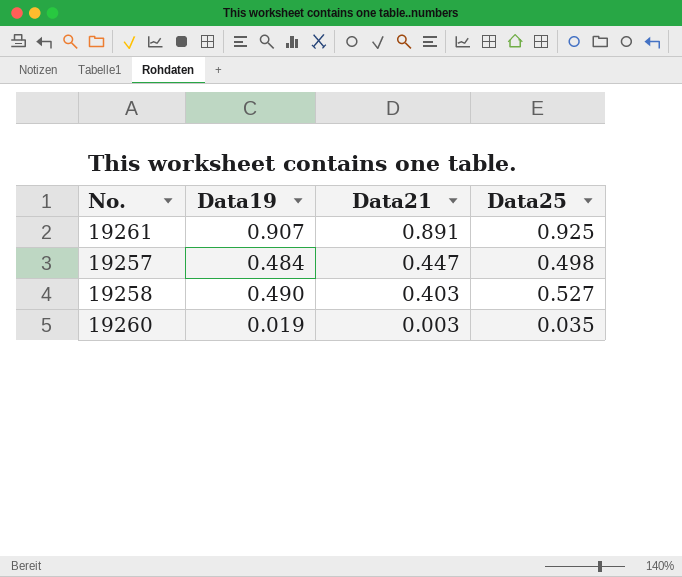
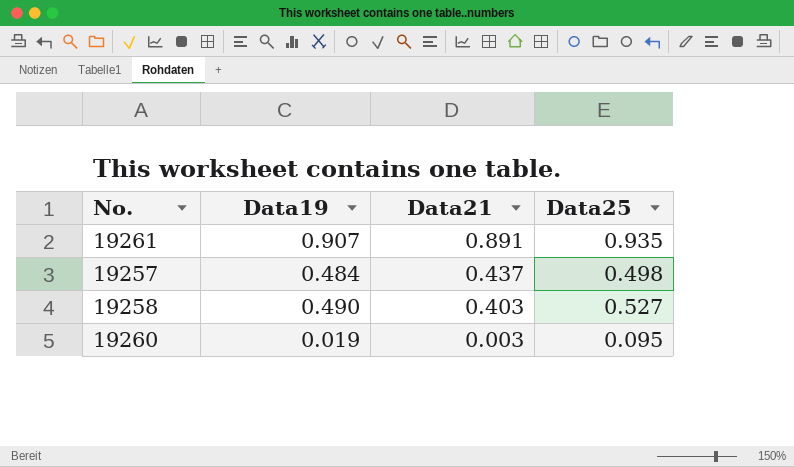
19261 | Data25: 0.925 -> 0.935
19257 | Data21: 0.447 -> 0.437
19260 | Data25: 0.035 -> 0.095

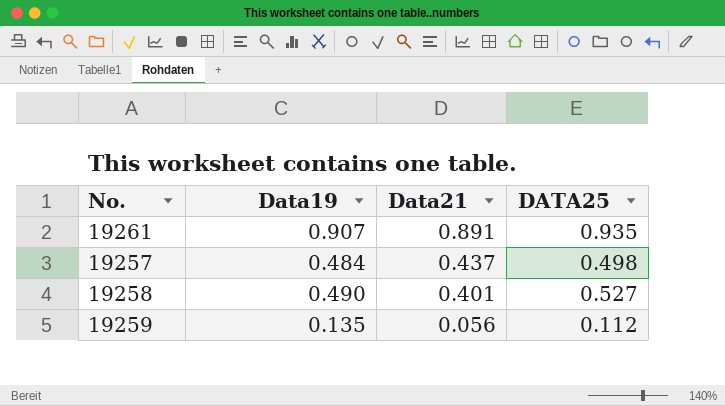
column name: Data25 -> DATA25
row 19260: 0.019 | 0.003 | 0.095 -> none
19258 | Data21: 0.403 -> 0.401
row 19259: none -> 0.135 | 0.056 | 0.112

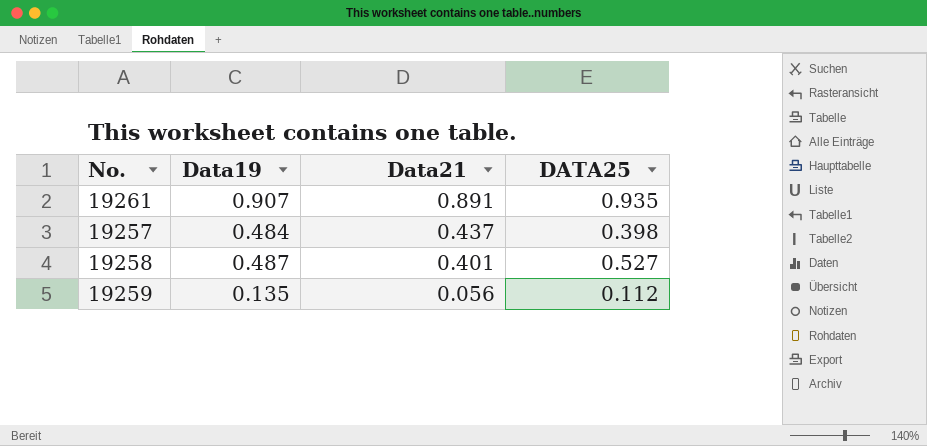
19257 | DATA25: 0.498 -> 0.398
19258 | Data19: 0.490 -> 0.487

